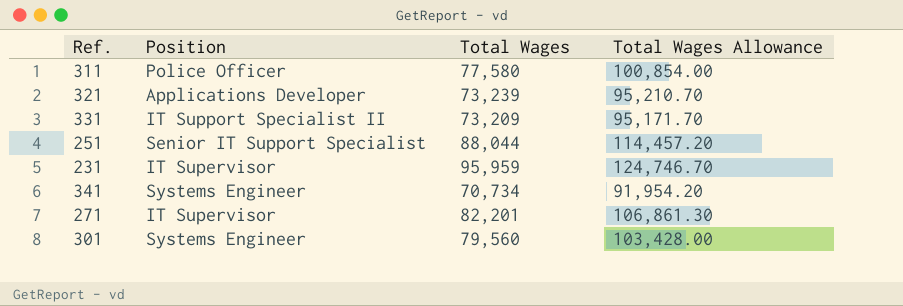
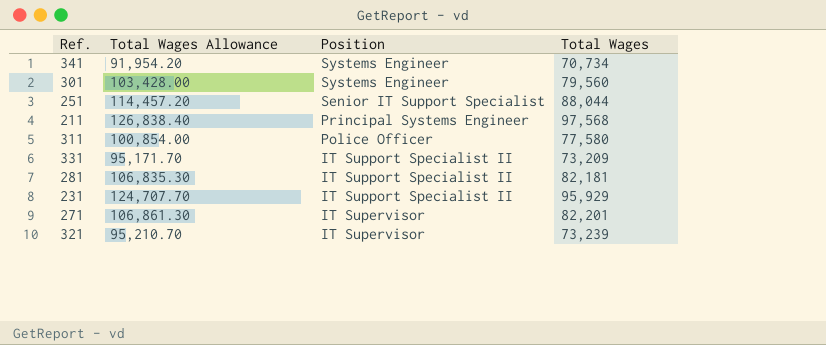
row order: none -> Position descending
column Total Wages Allowance | position: 4 -> 2
row 211: none -> 126,838.40 | Principal Systems Engineer | 97,568
row 281: none -> 106,835.30 | IT Support Specialist II | 82,181
231 | Total Wages Allowance: 124,746.70 -> 124,707.70
231 | Position: IT Supervisor -> IT Support Specialist II
231 | Total Wages: 95,959 -> 95,929
321 | Position: Applications Developer -> IT Supervisor

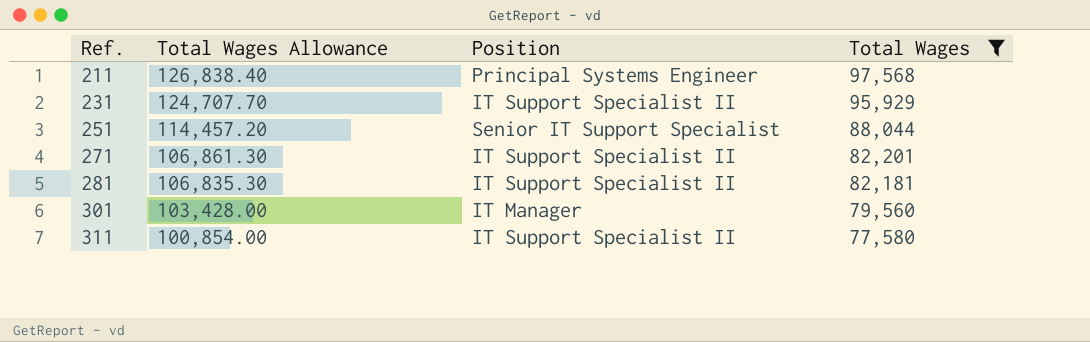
filter: none -> Total Wages >= 77,580
row order: Position descending -> Ref. ascending
271 | Position: IT Supervisor -> IT Support Specialist II
301 | Position: Systems Engineer -> IT Manager
311 | Position: Police Officer -> IT Support Specialist II

